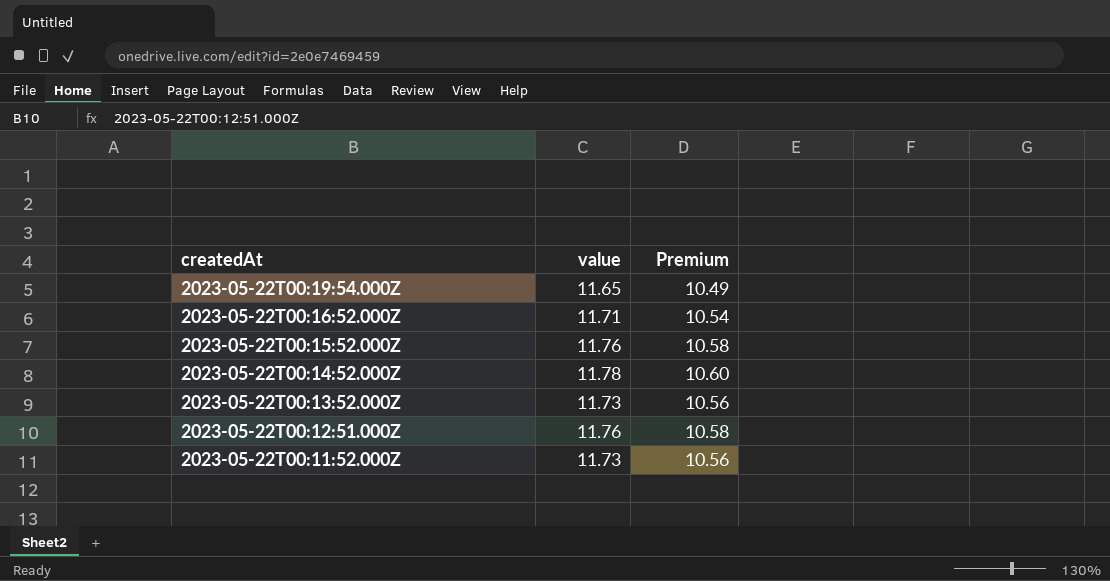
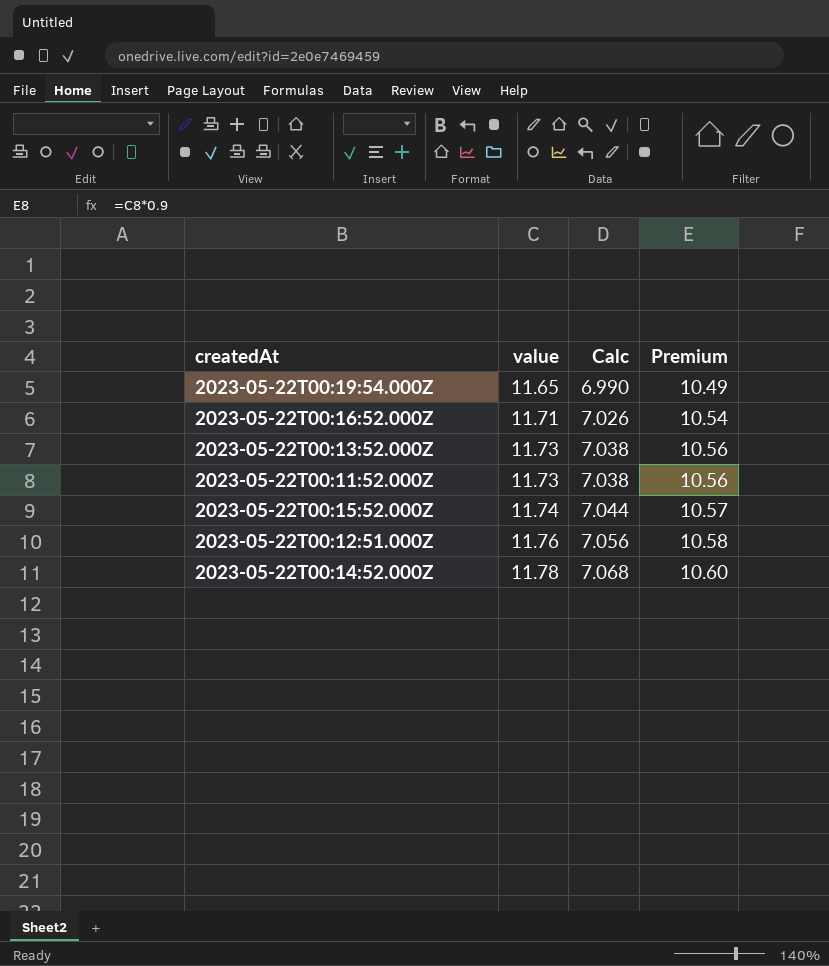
row order: createdAt descending -> value ascending
column Calc | formula: none -> [value] * 0.6
2023-05-22T00:15:52.000Z | value: 11.76 -> 11.74
2023-05-22T00:15:52.000Z | Premium: 10.58 -> 10.57

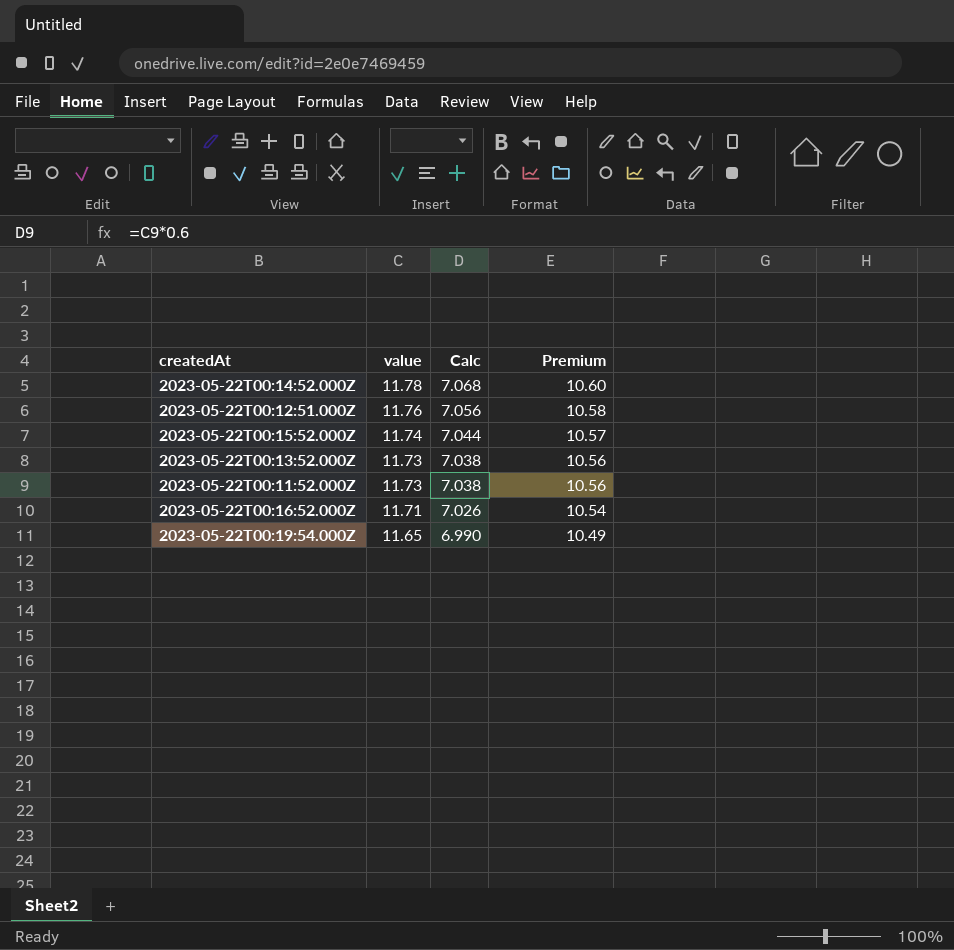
row order: value ascending -> value descending

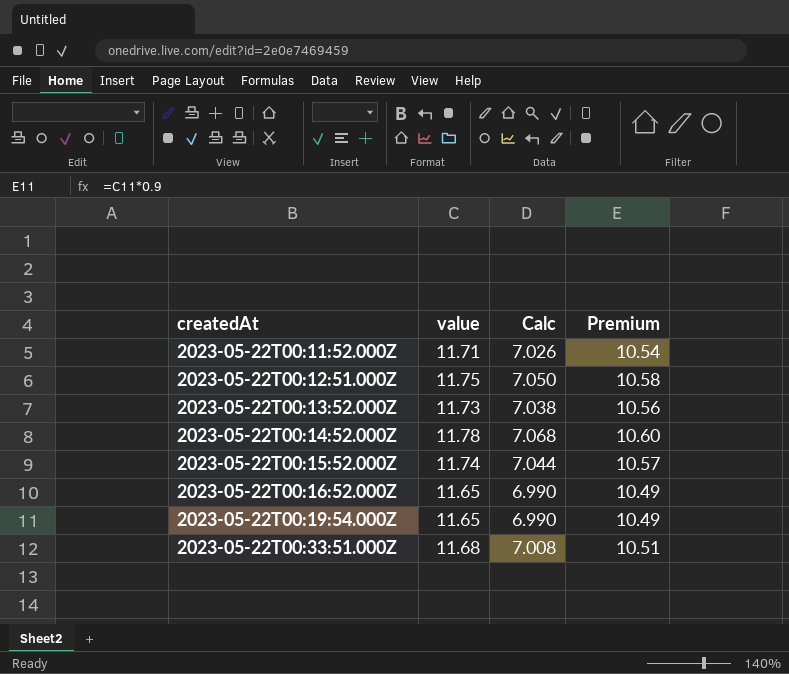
row order: value descending -> createdAt ascending
2023-05-22T00:11:52.000Z | value: 11.73 -> 11.71
2023-05-22T00:11:52.000Z | Calc: 7.038 -> 7.026
2023-05-22T00:11:52.000Z | Premium: 10.56 -> 10.54
2023-05-22T00:12:51.000Z | value: 11.76 -> 11.75
2023-05-22T00:12:51.000Z | Calc: 7.056 -> 7.050
2023-05-22T00:16:52.000Z | value: 11.71 -> 11.65
2023-05-22T00:16:52.000Z | Calc: 7.026 -> 6.990
2023-05-22T00:16:52.000Z | Premium: 10.54 -> 10.49
row 2023-05-22T00:33:51.000Z: none -> 11.68 | 7.008 | 10.51

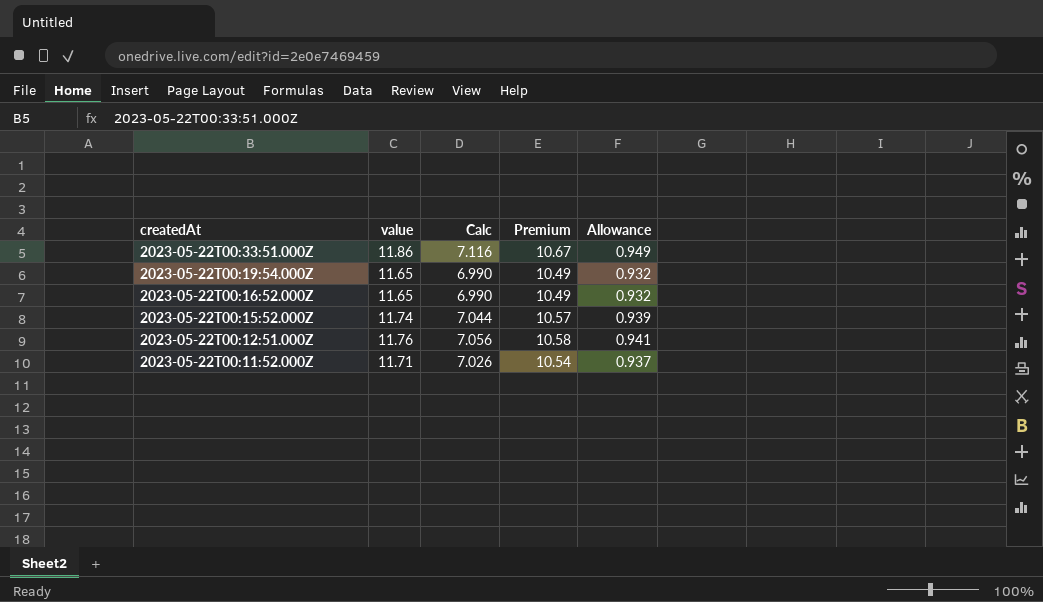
row order: createdAt ascending -> createdAt descending
column Allowance | formula: none -> [value] * 0.08
row 2023-05-22T00:13:52.000Z: 11.73 | 7.038 | 10.56 -> none
row 2023-05-22T00:14:52.000Z: 11.78 | 7.068 | 10.60 -> none
2023-05-22T00:33:51.000Z | value: 11.68 -> 11.86
2023-05-22T00:33:51.000Z | Calc: 7.008 -> 7.116
2023-05-22T00:33:51.000Z | Premium: 10.51 -> 10.67
2023-05-22T00:12:51.000Z | value: 11.75 -> 11.76
2023-05-22T00:12:51.000Z | Calc: 7.050 -> 7.056

